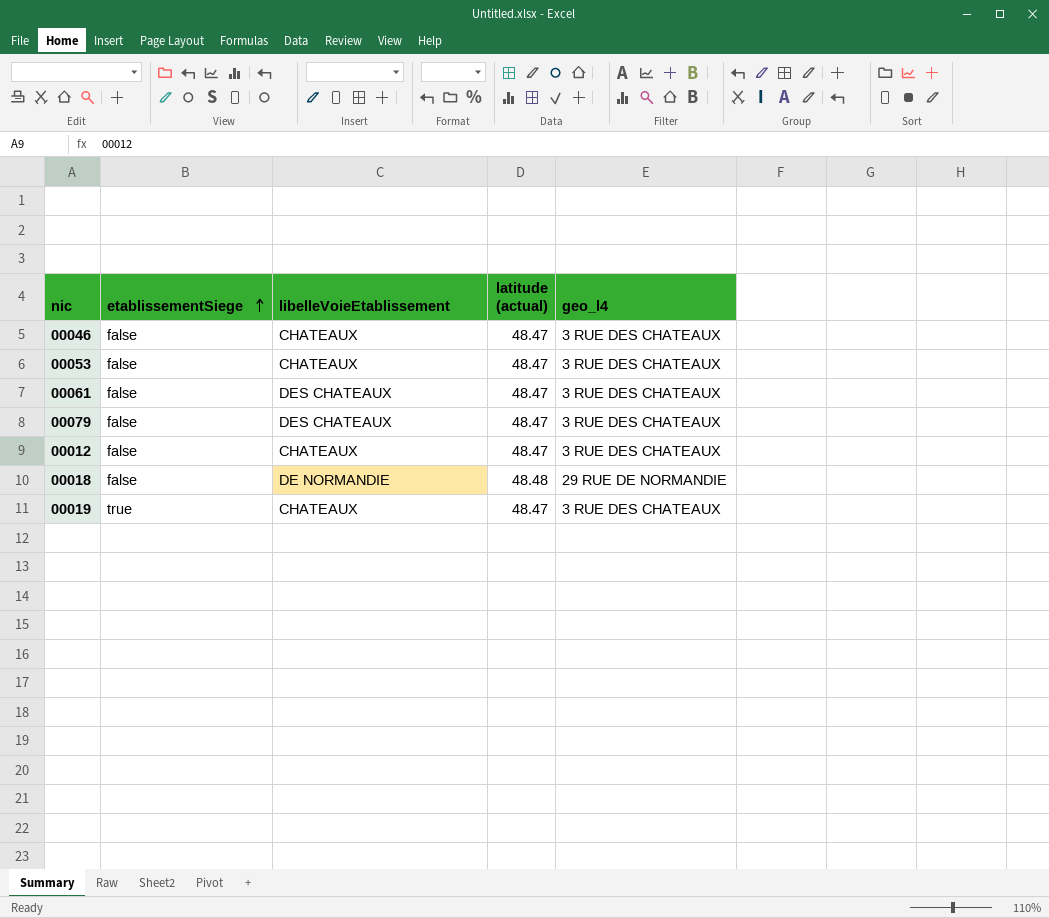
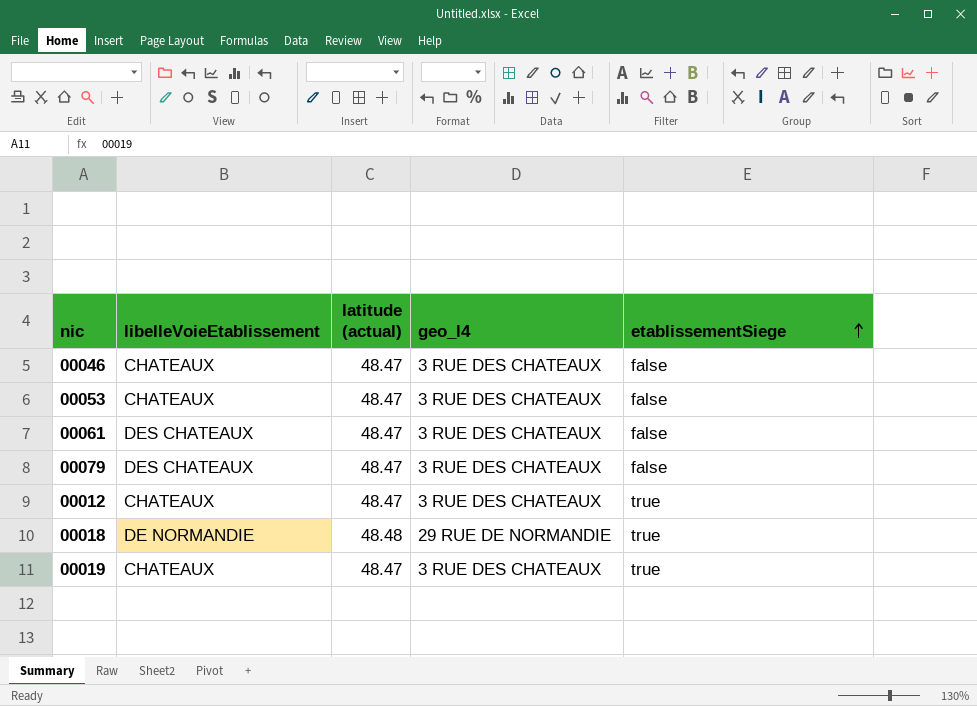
column etablissementSiege | position: 2 -> 5
00012 | etablissementSiege: false -> true
00018 | etablissementSiege: false -> true

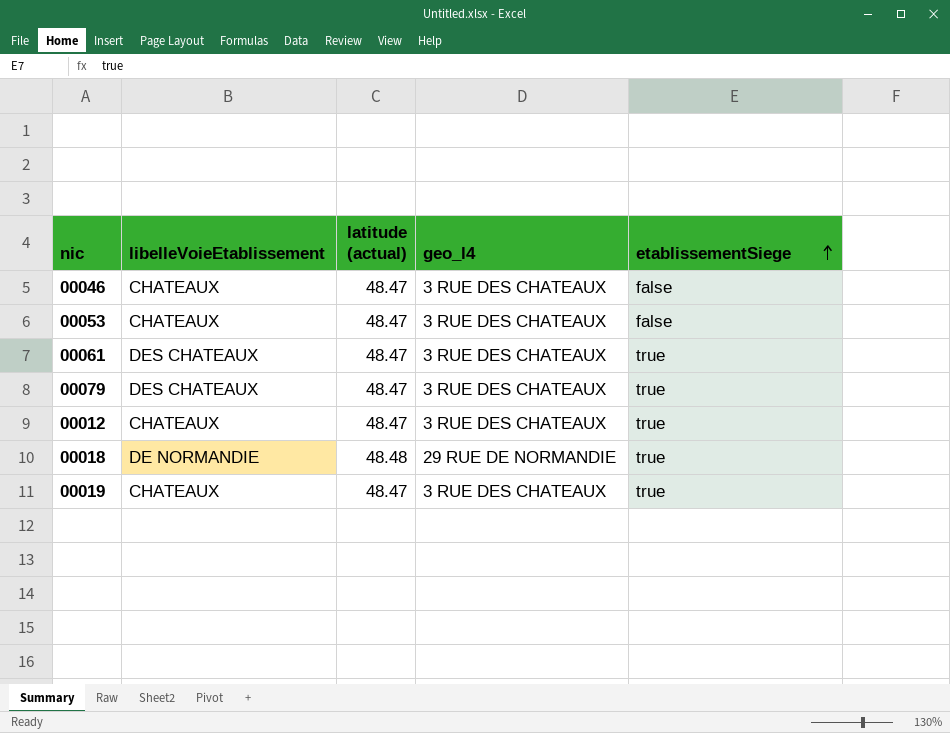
00061 | etablissementSiege: false -> true
00079 | etablissementSiege: false -> true

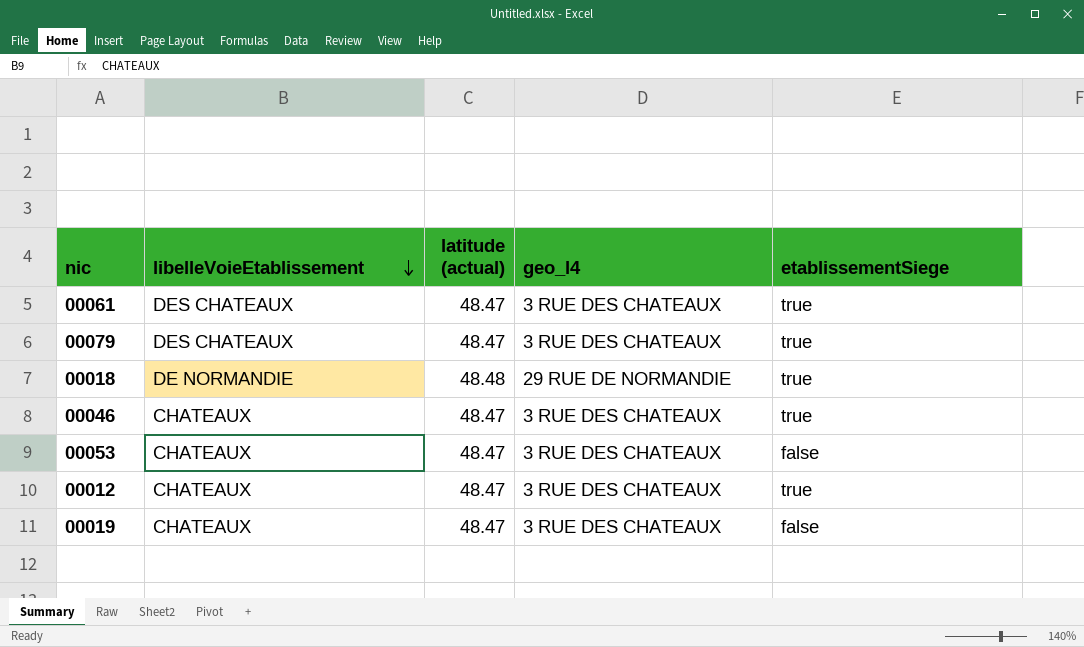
row order: etablissementSiege ascending -> libelleVoieEtablissement descending
00046 | etablissementSiege: false -> true
00019 | etablissementSiege: true -> false

